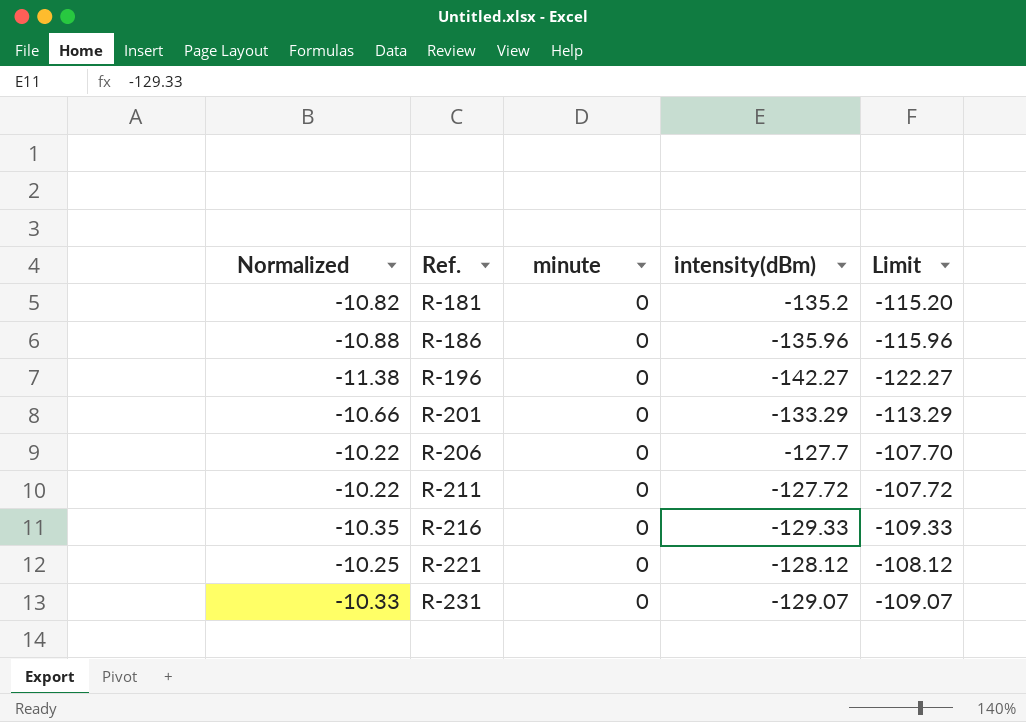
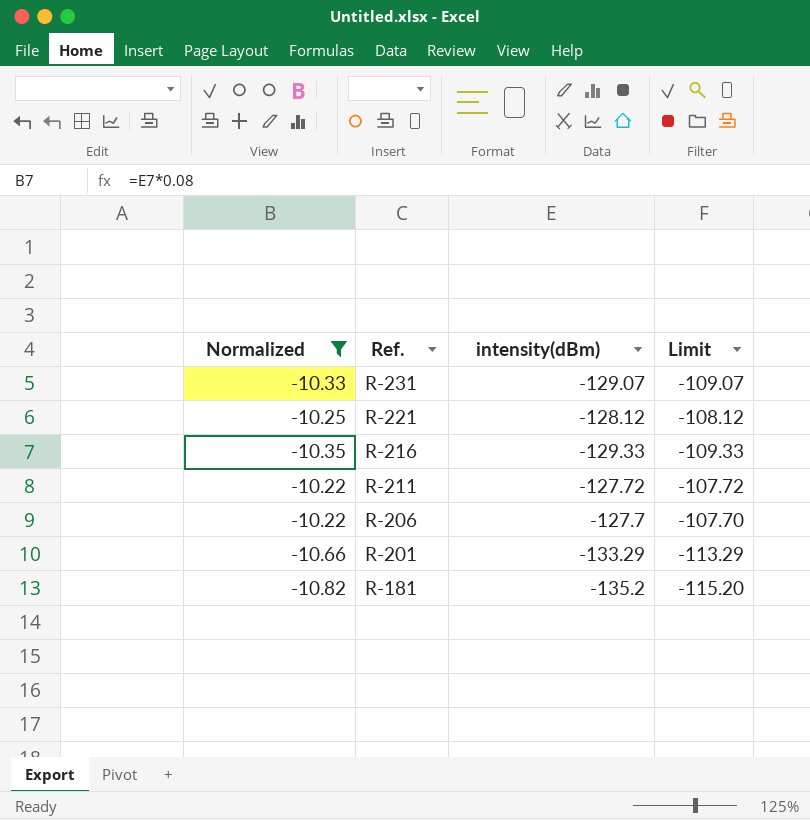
filter: none -> Normalized >= -10.82
row order: Ref. ascending -> Ref. descending
column minute | position: 3 -> none

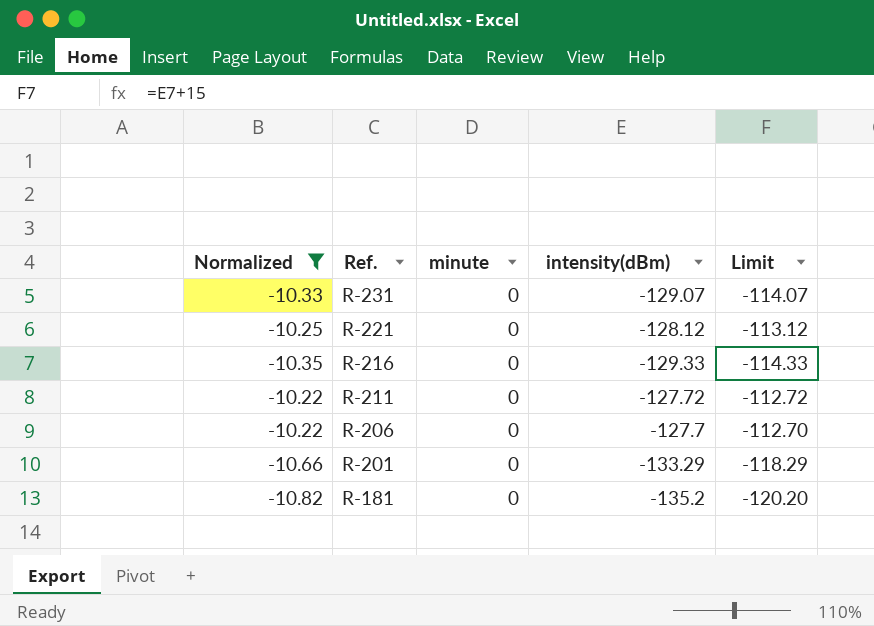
column minute | position: none -> 3
column Limit | formula: [intensity(dBm)] + 20 -> [intensity(dBm)] + 15

